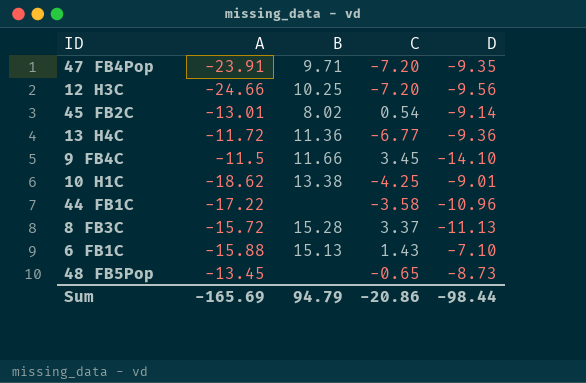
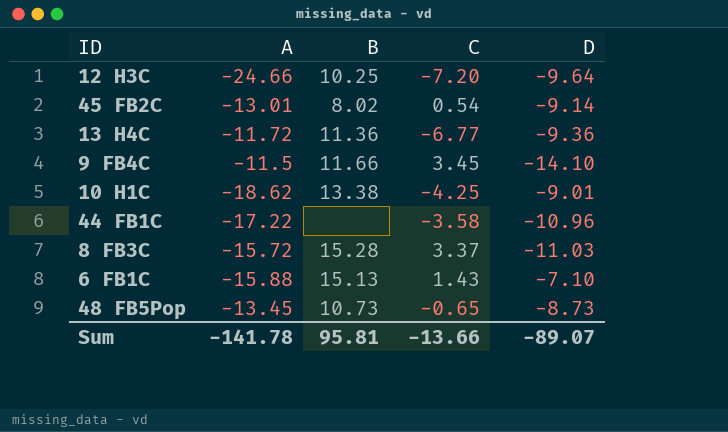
row 47 FB4Pop: -23.91 | 9.71 | -7.20 | -9.35 -> none
12 H3C | D: -9.56 -> -9.64
8 FB3C | D: -11.13 -> -11.03
48 FB5Pop | B: none -> 10.73
Sum | A: -165.69 -> -141.78
Sum | B: 94.79 -> 95.81
Sum | C: -20.86 -> -13.66
Sum | D: -98.44 -> -89.07

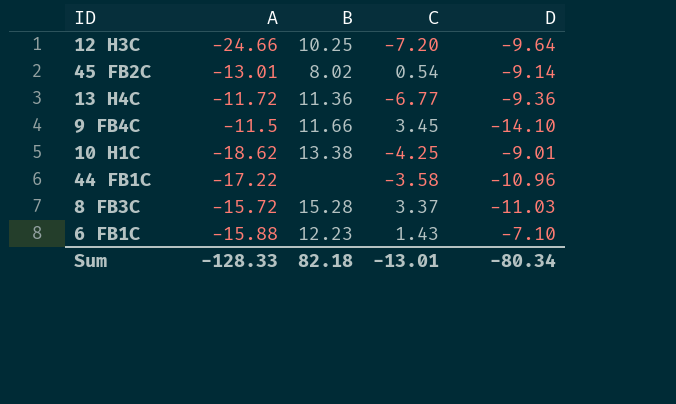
row 48 FB5Pop: -13.45 | 10.73 | -0.65 | -8.73 -> none
6 FB1C | B: 15.13 -> 12.23
Sum | A: -141.78 -> -128.33
Sum | B: 95.81 -> 82.18
Sum | C: -13.66 -> -13.01
Sum | D: -89.07 -> -80.34

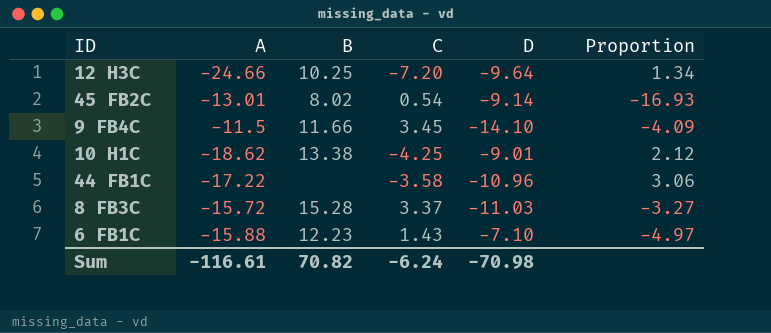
column Proportion | formula: none -> [D] / [C]
row 13 H4C: -11.72 | 11.36 | -6.77 | -9.36 -> none
Sum | A: -128.33 -> -116.61
Sum | B: 82.18 -> 70.82
Sum | C: -13.01 -> -6.24
Sum | D: -80.34 -> -70.98

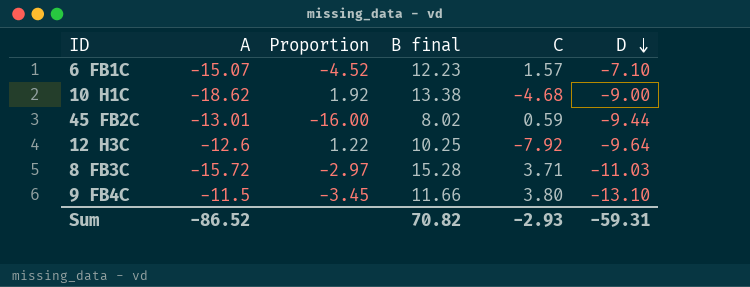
row order: none -> D descending
column Proportion | position: 6 -> 3
column name: B -> B final
row 44 FB1C: -17.22 | none | -3.58 | -10.96 | 3.06 -> none
6 FB1C | A: -15.88 -> -15.07
6 FB1C | Proportion: -4.97 -> -4.52
6 FB1C | C: 1.43 -> 1.57
10 H1C | Proportion: 2.12 -> 1.92
10 H1C | C: -4.25 -> -4.68
10 H1C | D: -9.01 -> -9.00
45 FB2C | Proportion: -16.93 -> -16.00
45 FB2C | C: 0.54 -> 0.59
45 FB2C | D: -9.14 -> -9.44
12 H3C | A: -24.66 -> -12.6
12 H3C | Proportion: 1.34 -> 1.22
12 H3C | C: -7.20 -> -7.92
8 FB3C | Proportion: -3.27 -> -2.97
8 FB3C | C: 3.37 -> 3.71
9 FB4C | Proportion: -4.09 -> -3.45
9 FB4C | C: 3.45 -> 3.80
9 FB4C | D: -14.10 -> -13.10
Sum | A: -116.61 -> -86.52
Sum | C: -6.24 -> -2.93
Sum | D: -70.98 -> -59.31

